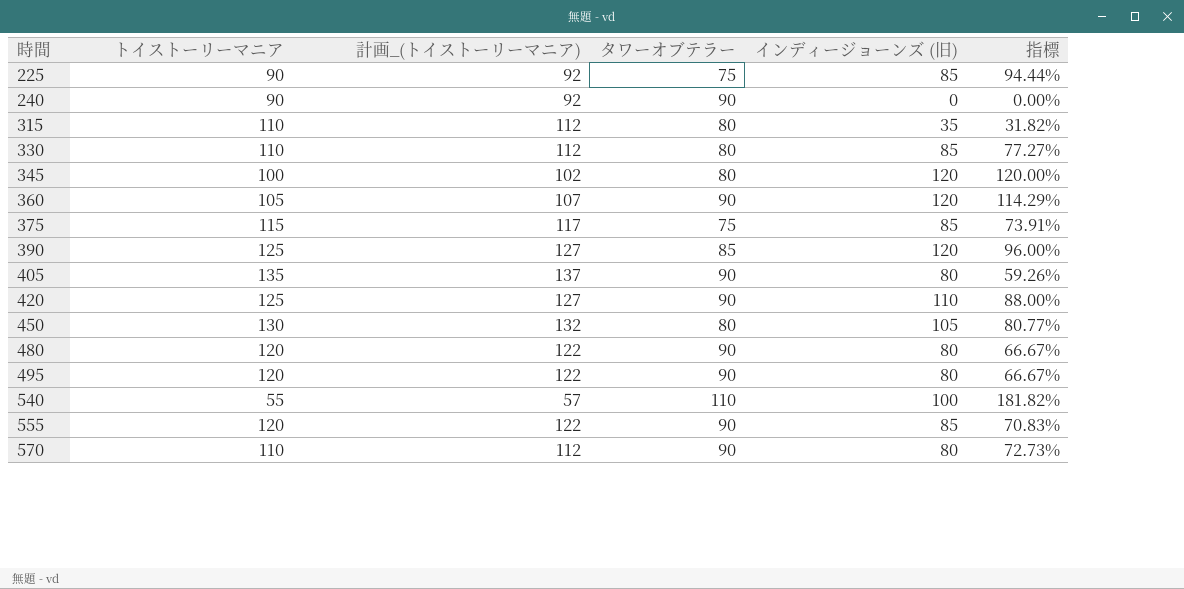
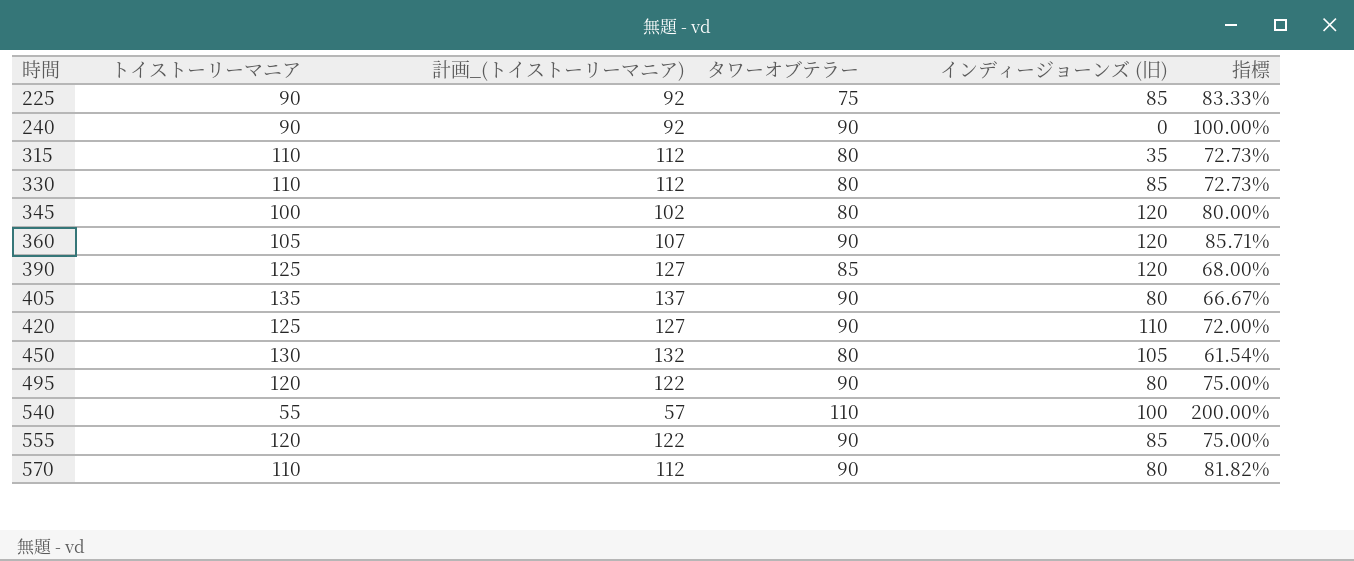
column 指標 | formula: [インディージョーンズ (旧)] / [トイストーリーマニア] -> [タワーオブテラー] / [トイストーリーマニア]
row 375: 115 | 117 | 75 | 85 | 73.91% -> none
row 480: 120 | 122 | 90 | 80 | 66.67% -> none

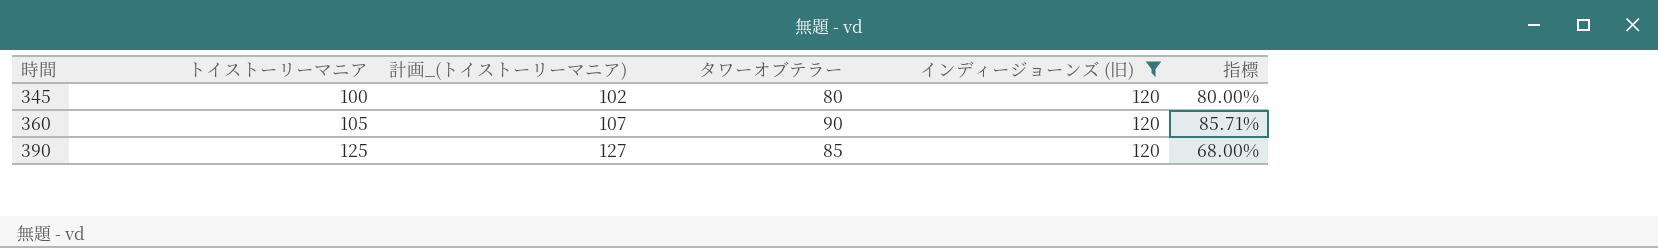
filter: none -> インディージョーンズ (旧) = 120

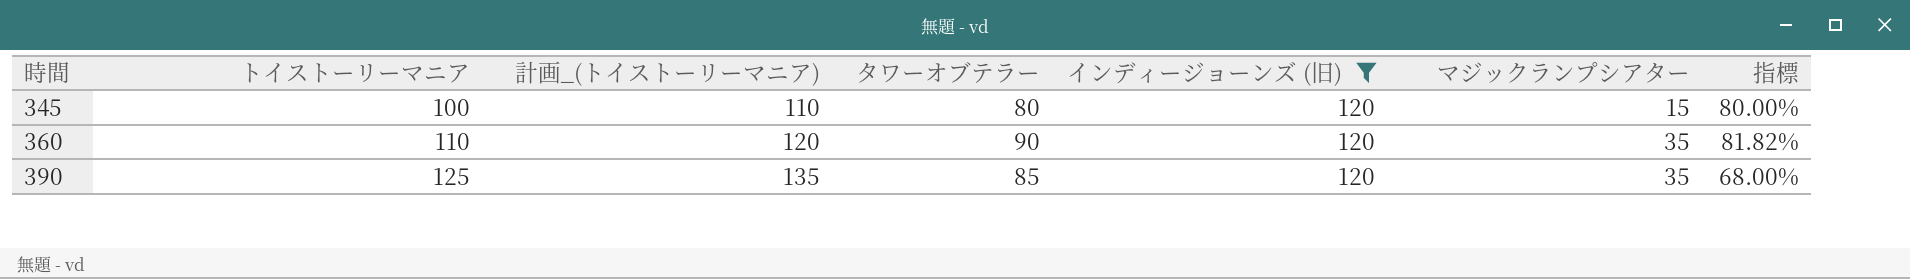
column 計画_(トイストーリーマニア) | formula: [トイストーリーマニア] + 2 -> [トイストーリーマニア] + 10
column マジックランプシアター | position: none -> 6
360 | トイストーリーマニア: 105 -> 110
360 | 指標: 85.71% -> 81.82%

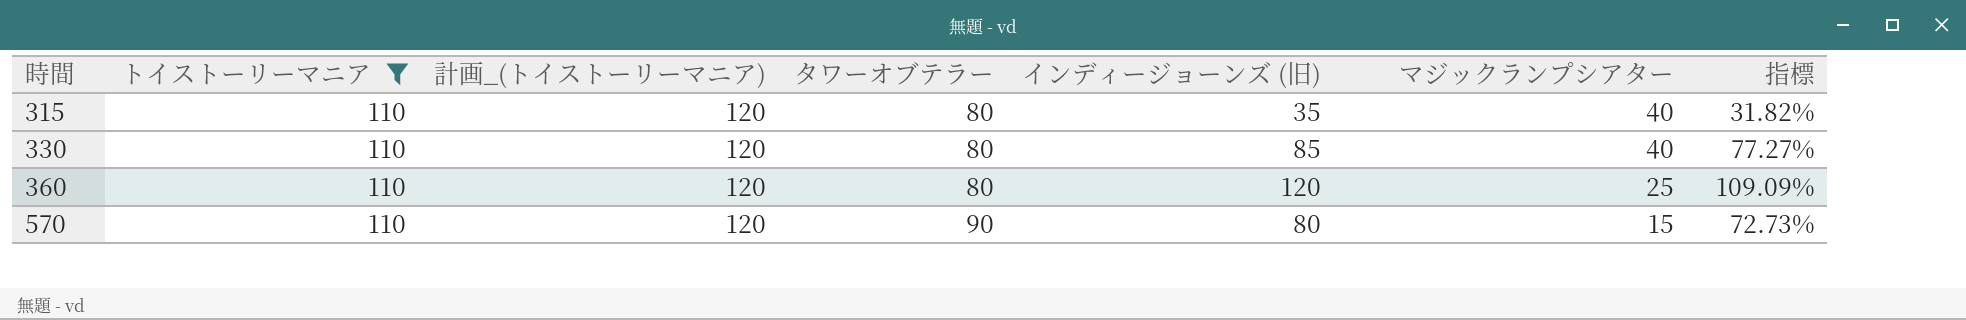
filter: インディージョーンズ (旧) = 120 -> トイストーリーマニア = 110
column 指標 | formula: [タワーオブテラー] / [トイストーリーマニア] -> [インディージョーンズ (旧)] / [トイストーリーマニア]
360 | タワーオブテラー: 90 -> 80
360 | マジックランプシアター: 35 -> 25

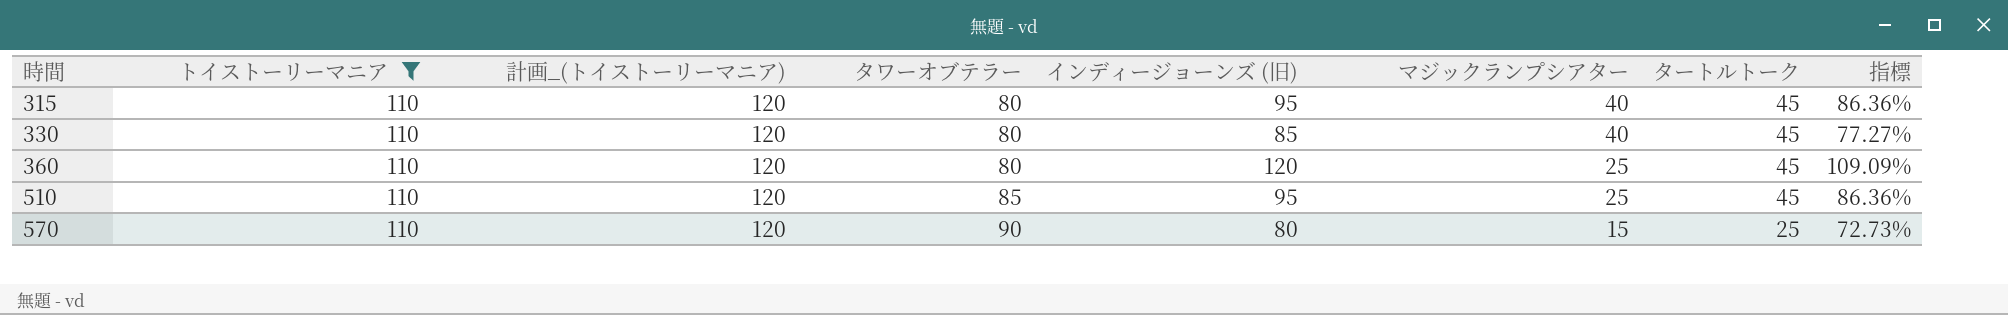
column タートルトーク | position: none -> 7
315 | インディージョーンズ (旧): 35 -> 95
315 | 指標: 31.82% -> 86.36%
row 510: none -> 110 | 120 | 85 | 95 | 25 | 45 | 86.36%

